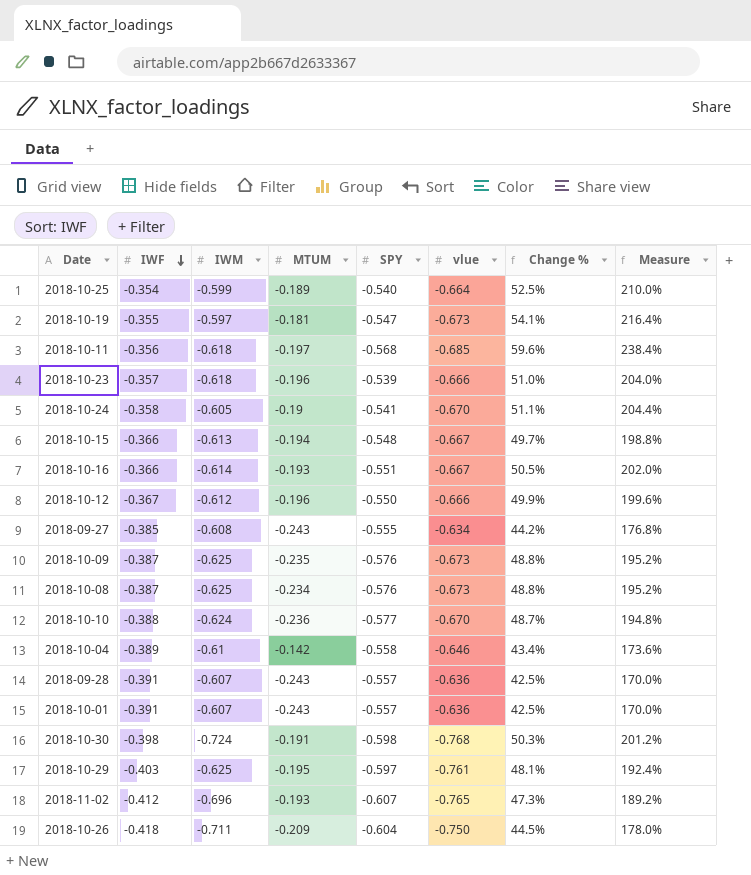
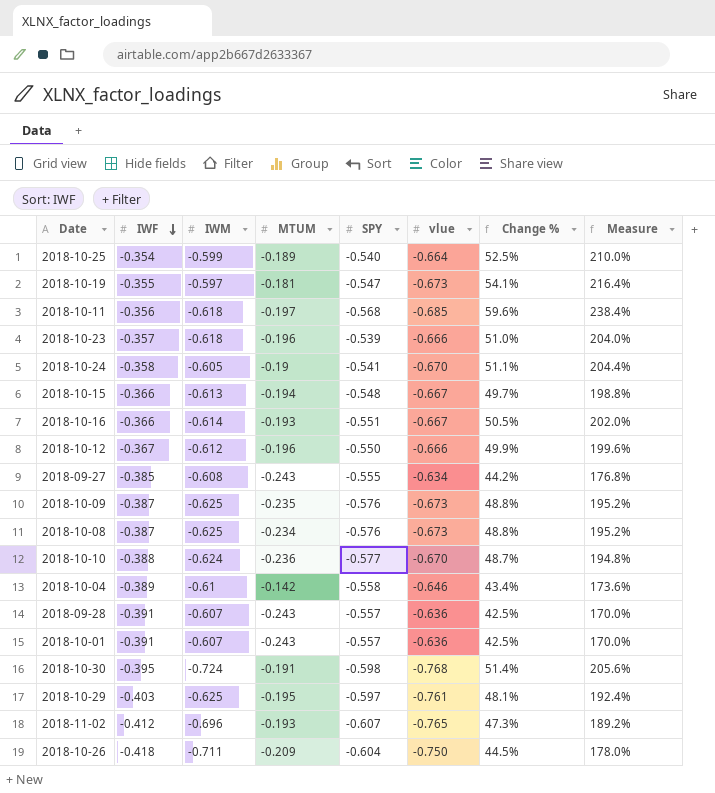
2018-10-30 | IWF: -0.398 -> -0.395
2018-10-30 | Change %: 50.3% -> 51.4%
2018-10-30 | Measure: 201.2% -> 205.6%

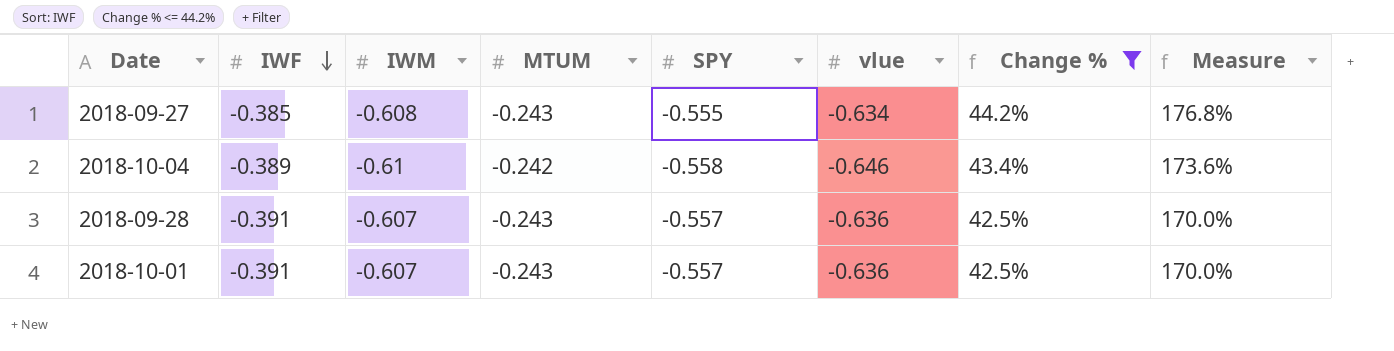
filter: none -> Change % <= 44.2%
2018-10-04 | MTUM: -0.142 -> -0.242

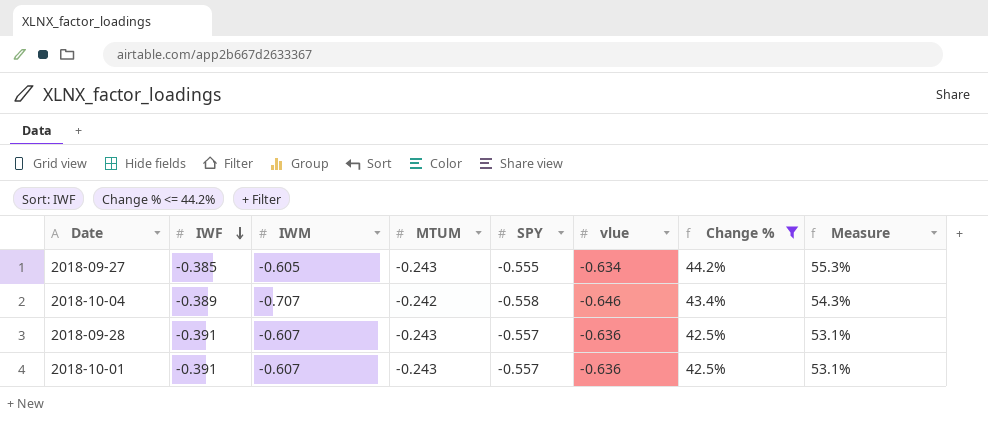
column Measure | formula: [Change %] * 4 -> [Change %] * 1.25
2018-09-27 | IWM: -0.608 -> -0.605
2018-10-04 | IWM: -0.61 -> -0.707

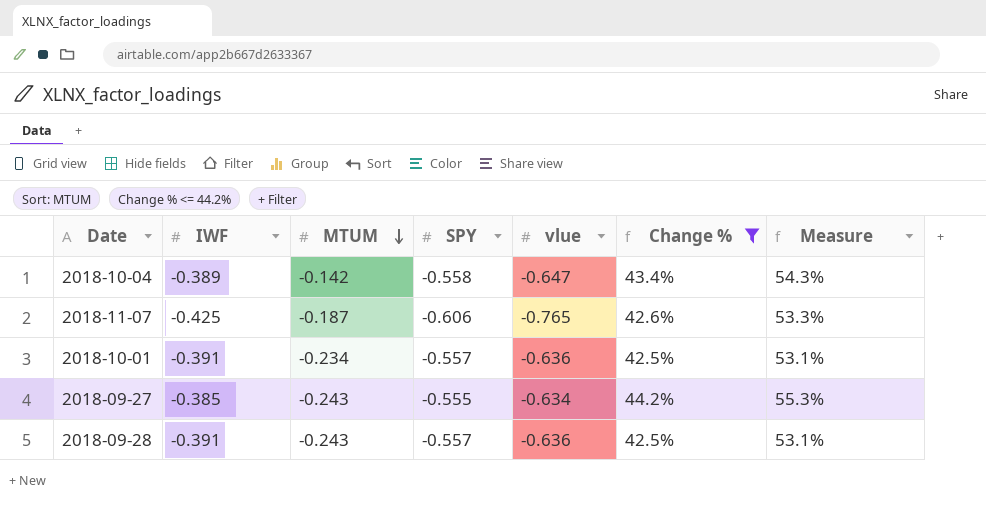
row order: IWF descending -> MTUM descending
column IWM | position: 3 -> none
2018-10-04 | MTUM: -0.242 -> -0.142
2018-10-04 | vlue: -0.646 -> -0.647
row 2018-11-07: none -> -0.425 | -0.187 | -0.606 | -0.765 | 42.6% | 53.3%
2018-10-01 | MTUM: -0.243 -> -0.234

